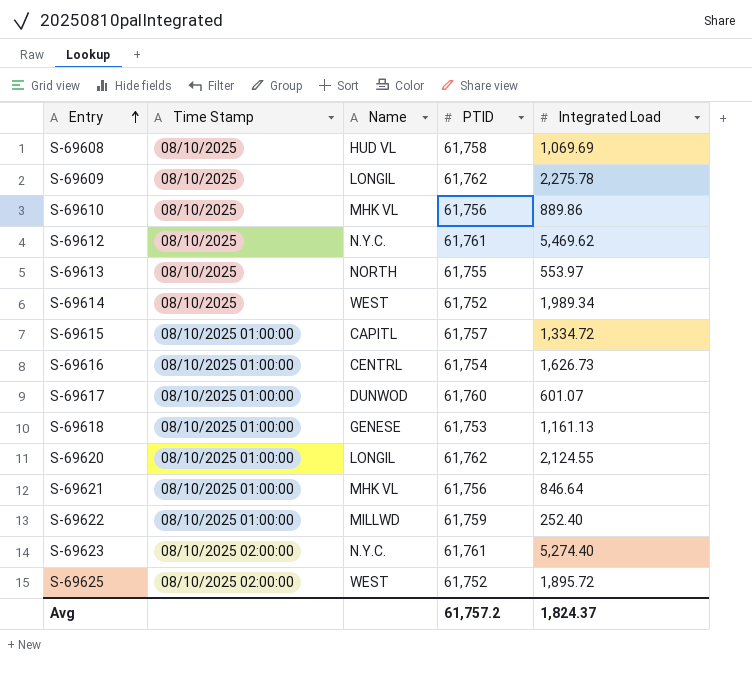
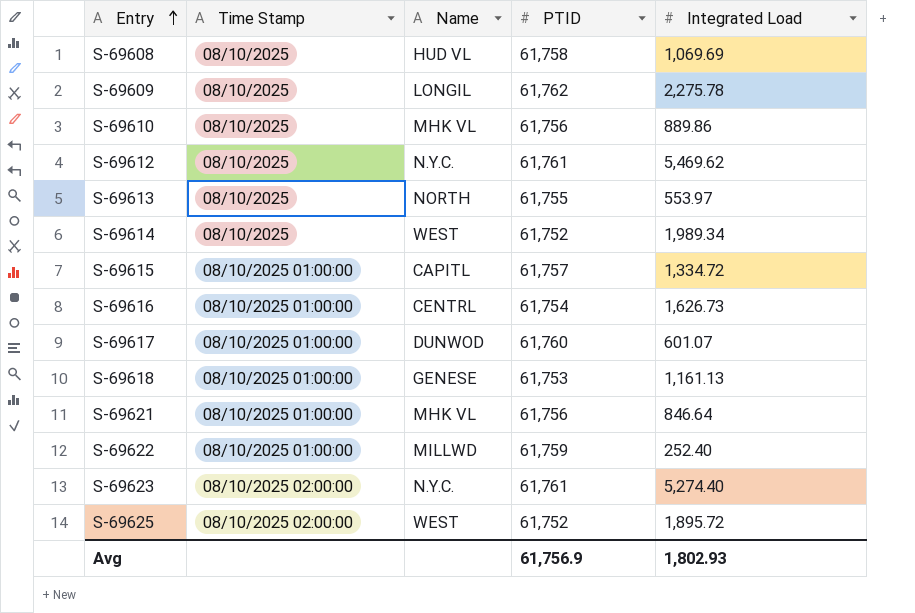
row S-69620: 08/10/2025 01:00:00 | LONGIL | 61,762 | 2,124.55 -> none
Avg | PTID: 61,757.2 -> 61,756.9
Avg | Integrated Load: 1,824.37 -> 1,802.93

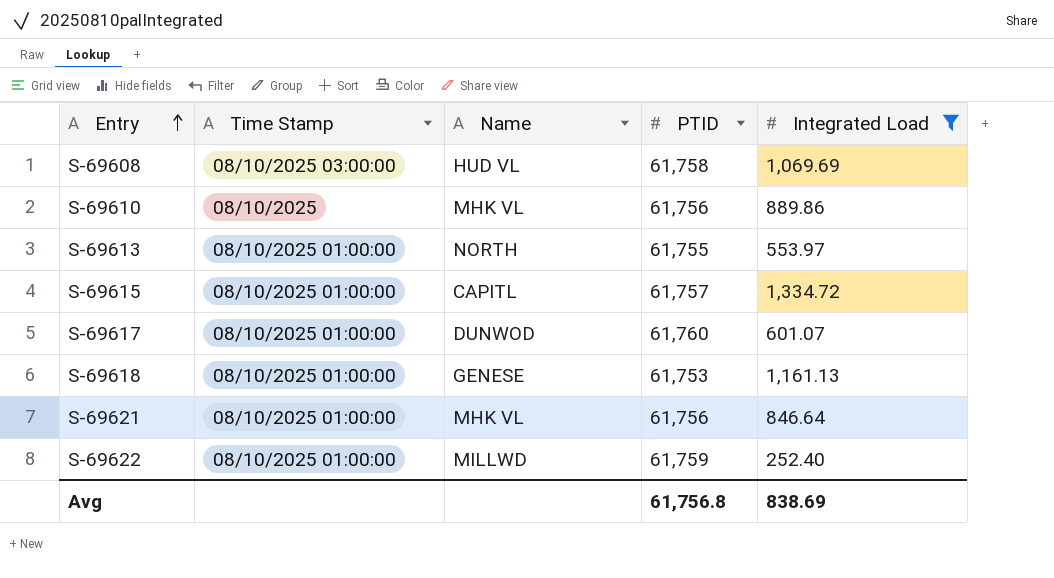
filter: none -> Integrated Load <= 1,334.72
S-69608 | Time Stamp: 08/10/2025 -> 08/10/2025 03:00:00
S-69613 | Time Stamp: 08/10/2025 -> 08/10/2025 01:00:00
Avg | PTID: 61,756.9 -> 61,756.8
Avg | Integrated Load: 1,802.93 -> 838.69

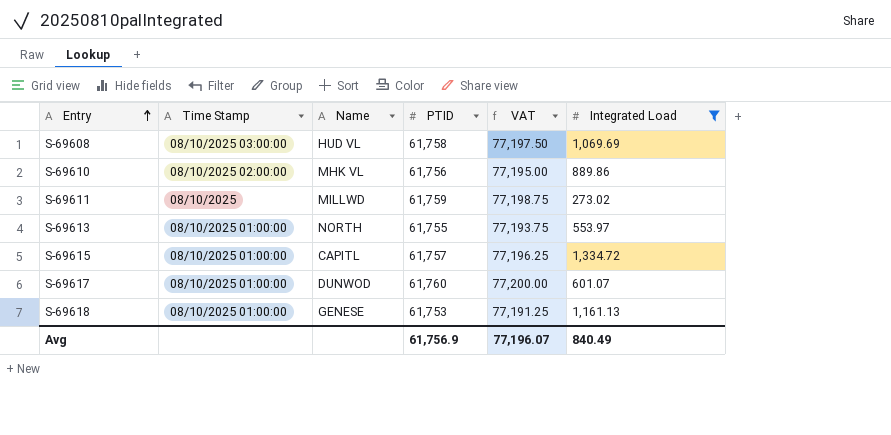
column VAT | formula: none -> [PTID] * 1.25
row S-69621: 08/10/2025 01:00:00 | MHK VL | 61,756 | 846.64 -> none
row S-69622: 08/10/2025 01:00:00 | MILLWD | 61,759 | 252.40 -> none
S-69610 | Time Stamp: 08/10/2025 -> 08/10/2025 02:00:00
row S-69611: none -> 08/10/2025 | MILLWD | 61,759 | 77,198.75 | 273.02
Avg | PTID: 61,756.8 -> 61,756.9
Avg | Integrated Load: 838.69 -> 840.49

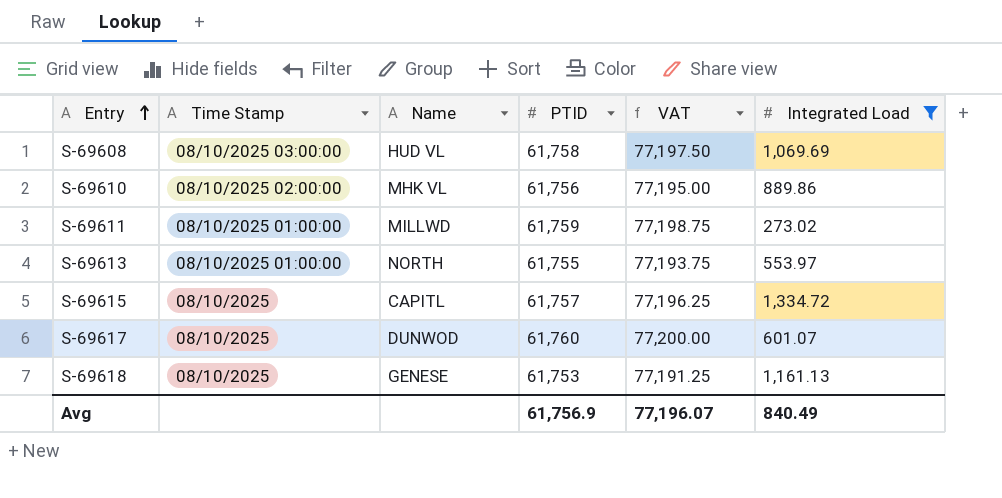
S-69611 | Time Stamp: 08/10/2025 -> 08/10/2025 01:00:00
S-69615 | Time Stamp: 08/10/2025 01:00:00 -> 08/10/2025
S-69617 | Time Stamp: 08/10/2025 01:00:00 -> 08/10/2025
S-69618 | Time Stamp: 08/10/2025 01:00:00 -> 08/10/2025

